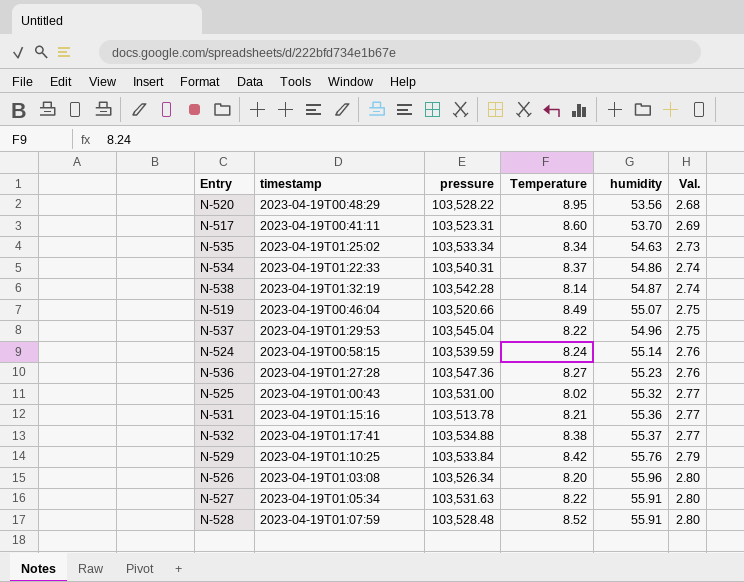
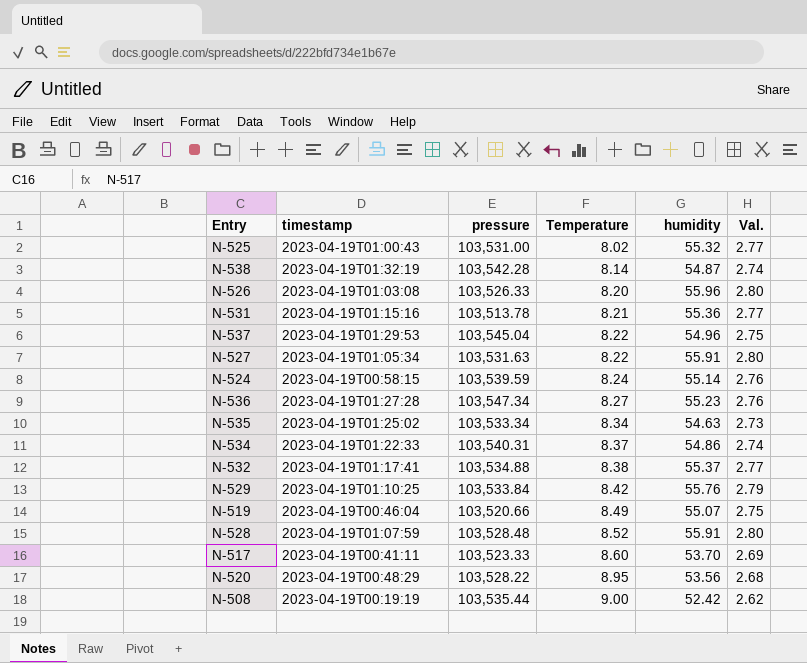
row order: Val. ascending -> Temperature ascending
N-526 | pressure: 103,526.34 -> 103,526.33
N-536 | pressure: 103,547.36 -> 103,547.34
N-517 | pressure: 103,523.31 -> 103,523.33
row N-508: none -> 2023-04-19T00:19:19 | 103,535.44 | 9.00 | 52.42 | 2.62

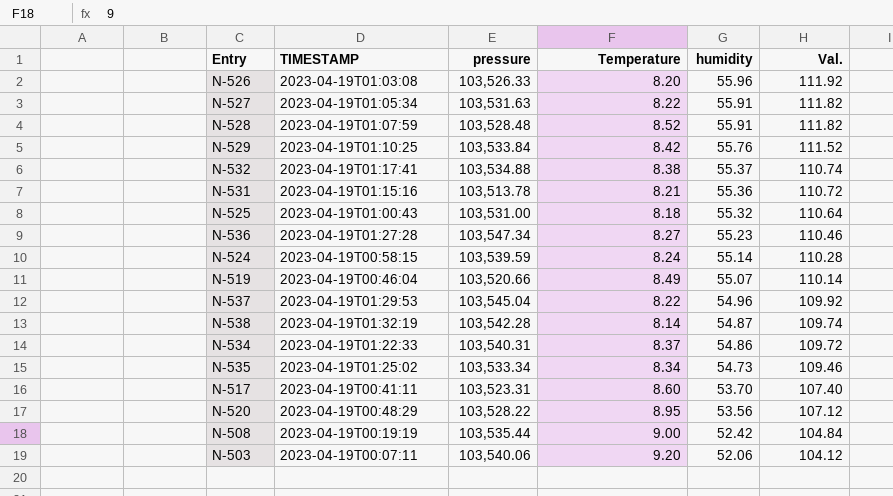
row order: Temperature ascending -> humidity descending
column name: timestamp -> TIMESTAMP
column Val. | formula: [humidity] * 0.05 -> [humidity] * 2
N-525 | Temperature: 8.02 -> 8.18
N-535 | humidity: 54.63 -> 54.73
N-517 | pressure: 103,523.33 -> 103,523.31
row N-503: none -> 2023-04-19T00:07:11 | 103,540.06 | 9.20 | 52.06 | 104.12

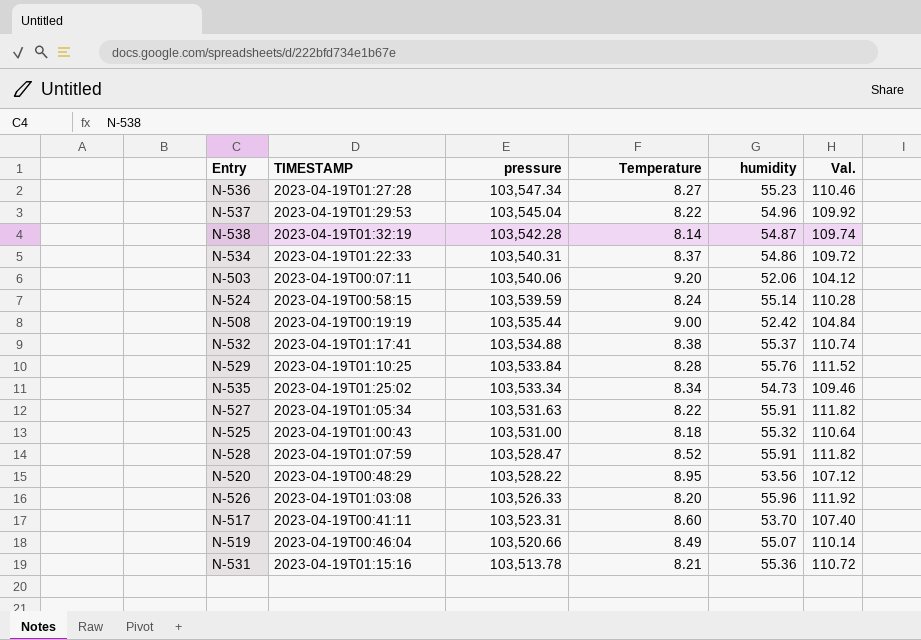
row order: humidity descending -> pressure descending
N-529 | Temperature: 8.42 -> 8.28
N-528 | pressure: 103,528.48 -> 103,528.47

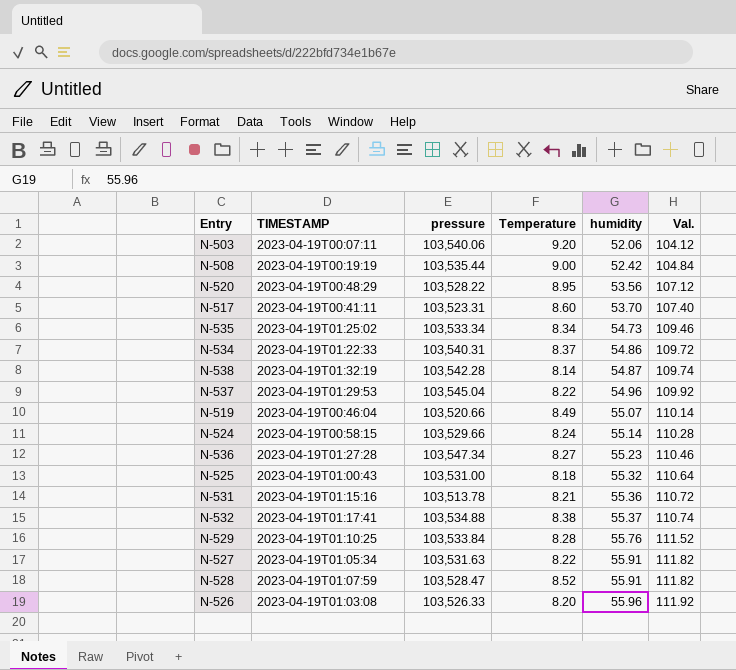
row order: pressure descending -> humidity ascending
N-524 | pressure: 103,539.59 -> 103,529.66

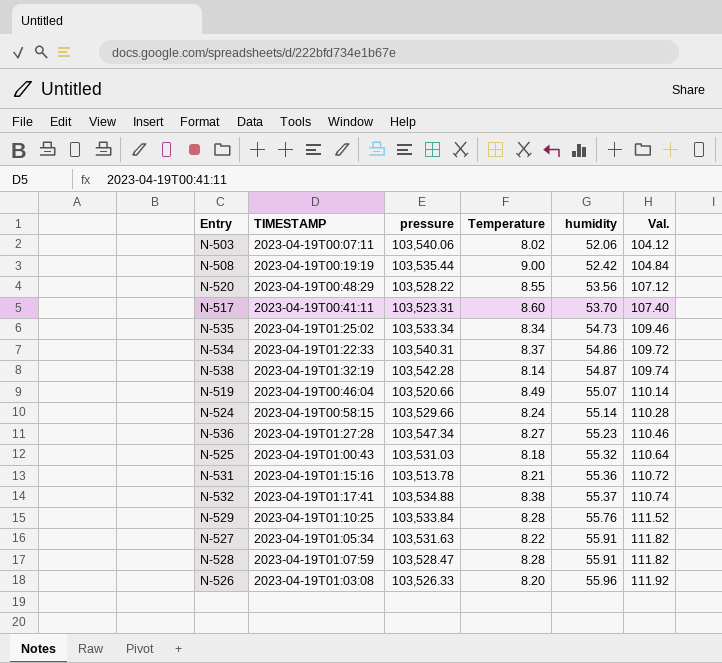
row N-537: 2023-04-19T01:29:53 | 103,545.04 | 8.22 | 54.96 | 109.92 -> none
N-503 | Temperature: 9.20 -> 8.02
N-520 | Temperature: 8.95 -> 8.55
N-525 | pressure: 103,531.00 -> 103,531.03
N-528 | Temperature: 8.52 -> 8.28

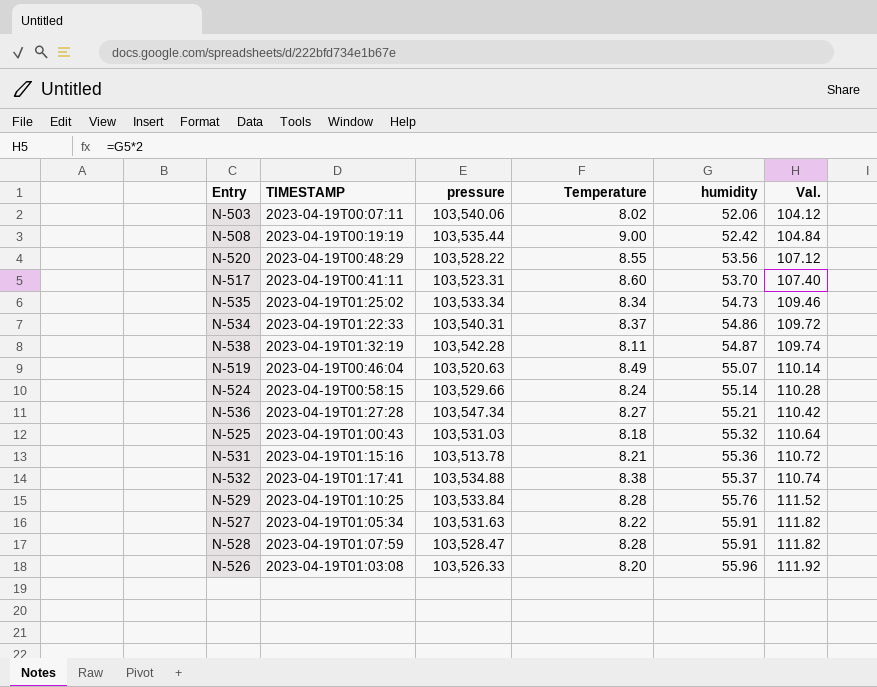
N-538 | Temperature: 8.14 -> 8.11
N-519 | pressure: 103,520.66 -> 103,520.63
N-536 | humidity: 55.23 -> 55.21
N-536 | Val.: 110.46 -> 110.42

